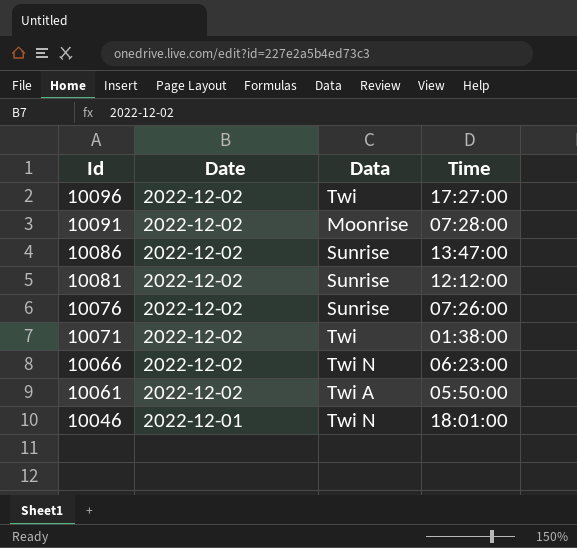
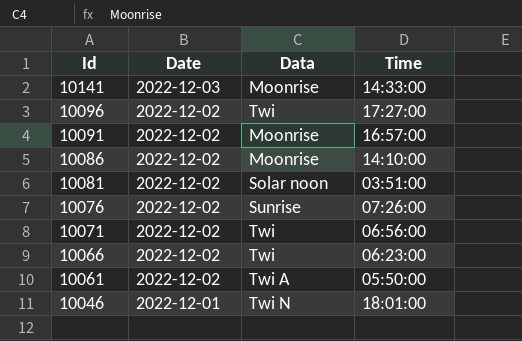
row 10141: none -> 2022-12-03 | Moonrise | 14:33:00
10091 | Time: 07:28:00 -> 16:57:00
10086 | Data: Sunrise -> Moonrise
10086 | Time: 13:47:00 -> 14:10:00
10081 | Data: Sunrise -> Solar noon
10081 | Time: 12:12:00 -> 03:51:00
10071 | Time: 01:38:00 -> 06:56:00
10066 | Data: Twi N -> Twi

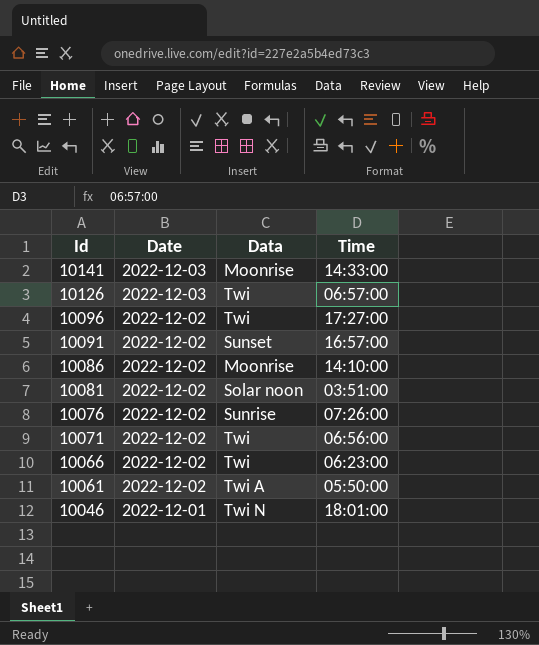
row 10126: none -> 2022-12-03 | Twi | 06:57:00
10091 | Data: Moonrise -> Sunset

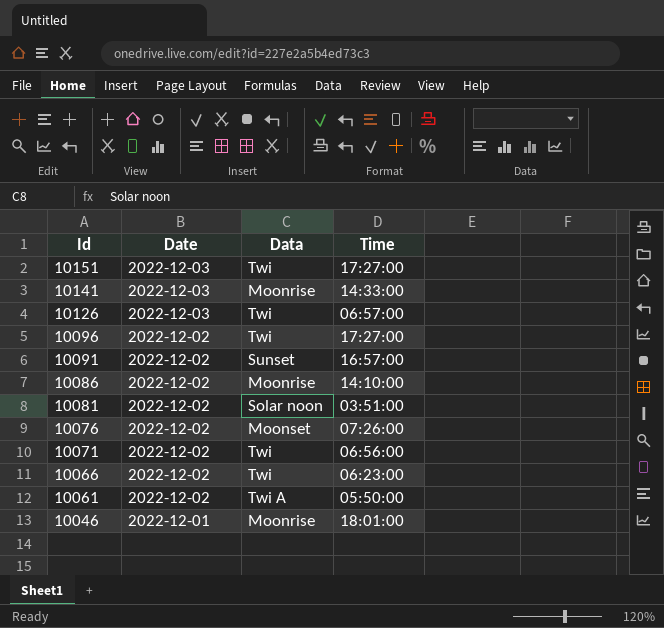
row 10151: none -> 2022-12-03 | Twi | 17:27:00
10076 | Data: Sunrise -> Moonset
10046 | Data: Twi N -> Moonrise

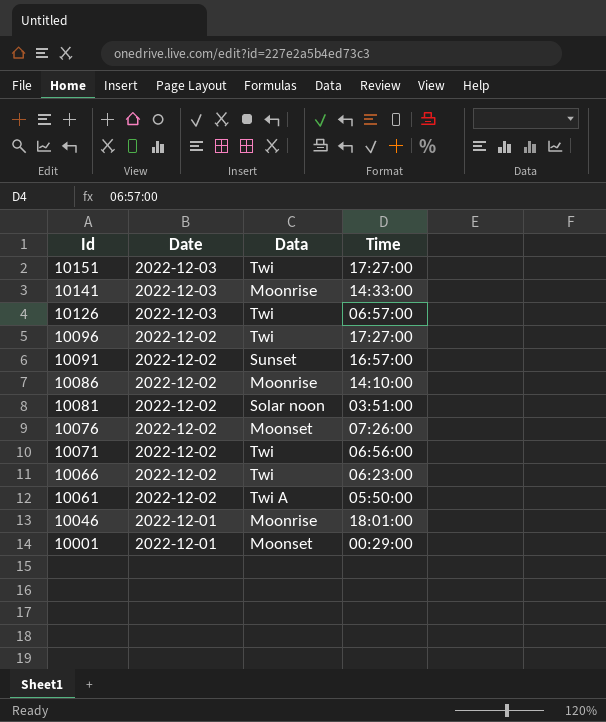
row 10001: none -> 2022-12-01 | Moonset | 00:29:00

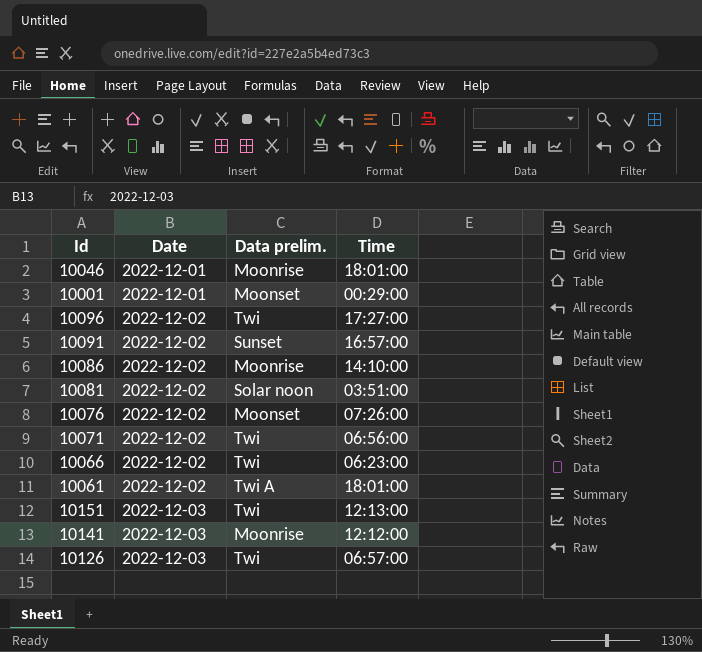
row order: Id descending -> Date ascending
column name: Data -> Data prelim.
10061 | Time: 05:50:00 -> 18:01:00
10151 | Time: 17:27:00 -> 12:13:00
10141 | Time: 14:33:00 -> 12:12:00

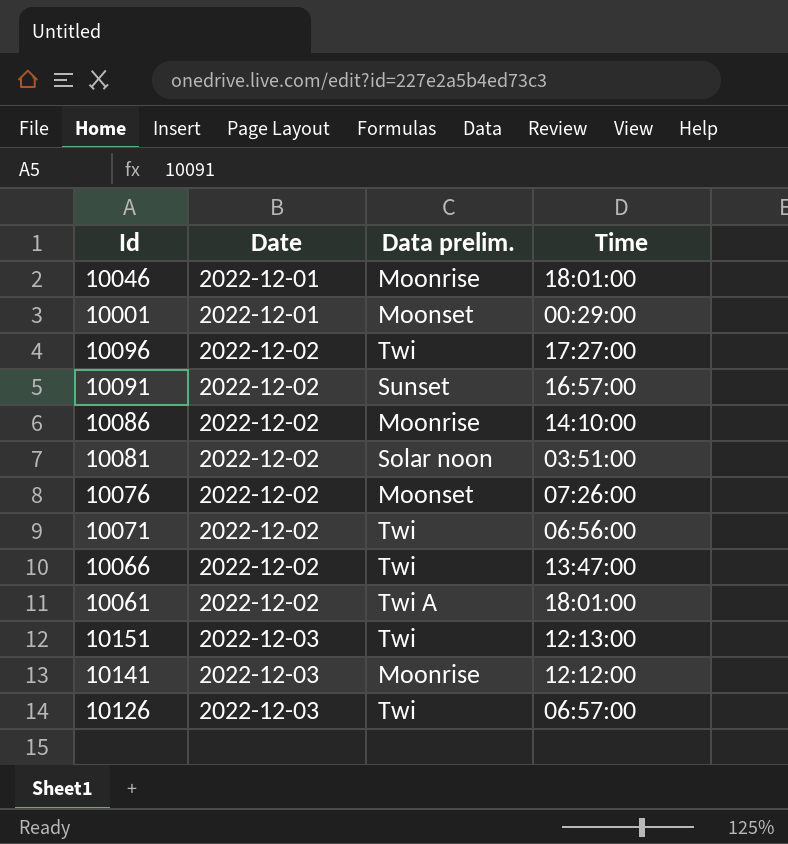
10066 | Time: 06:23:00 -> 13:47:00

